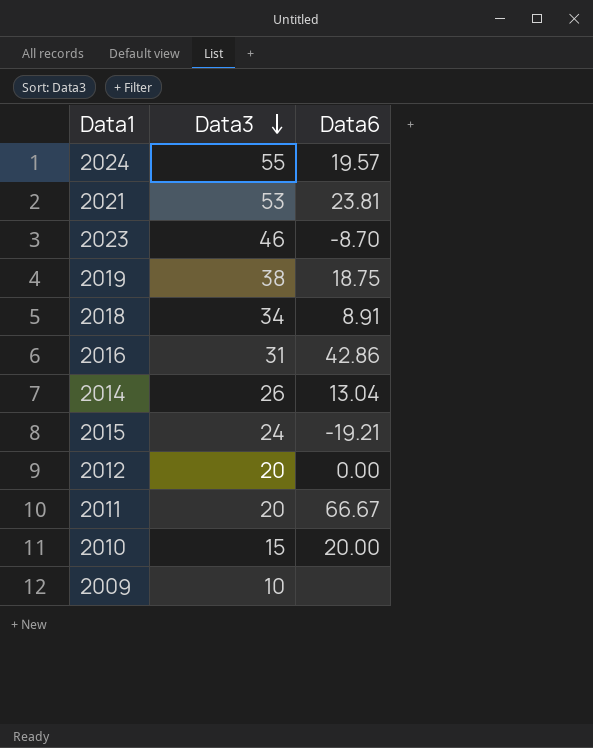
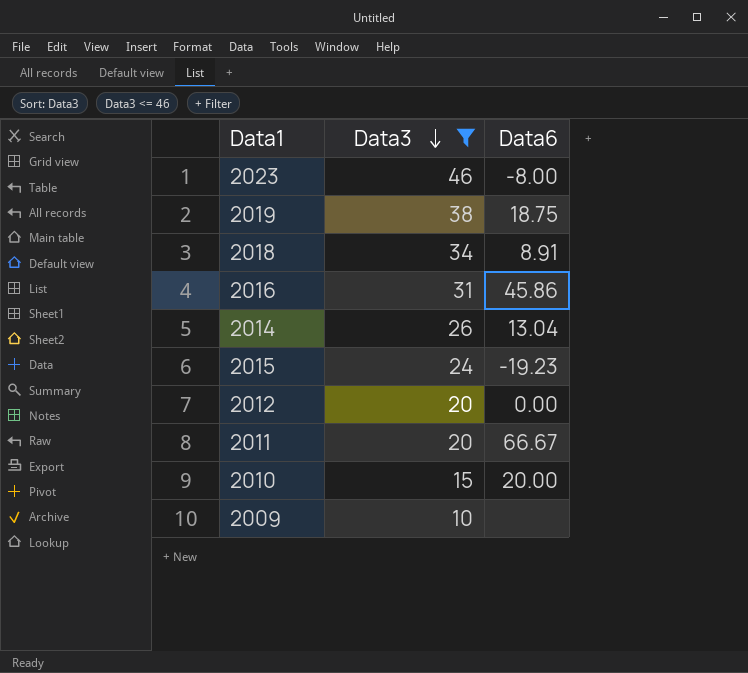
filter: none -> Data3 <= 46
2023 | Data6: -8.70 -> -8.00
2016 | Data6: 42.86 -> 45.86
2015 | Data6: -19.21 -> -19.23

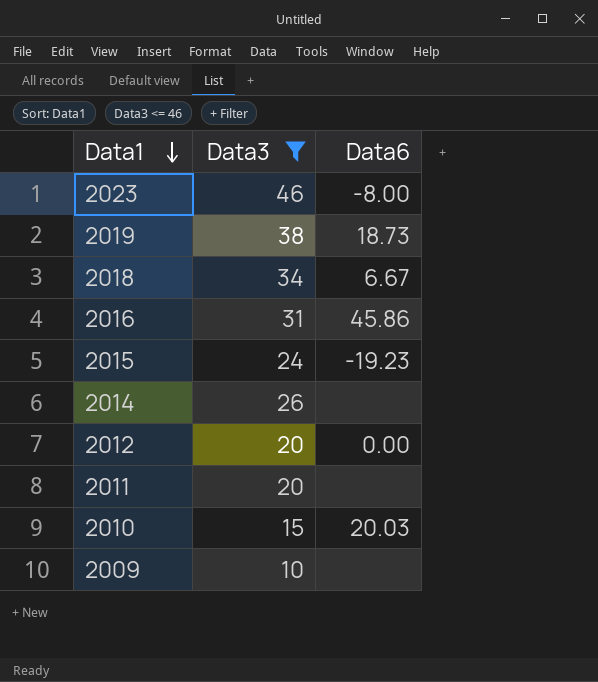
row order: Data3 descending -> Data1 descending
2019 | Data6: 18.75 -> 18.73
2018 | Data6: 8.91 -> 6.67
2014 | Data6: 13.04 -> none
2011 | Data6: 66.67 -> none
2010 | Data6: 20.00 -> 20.03

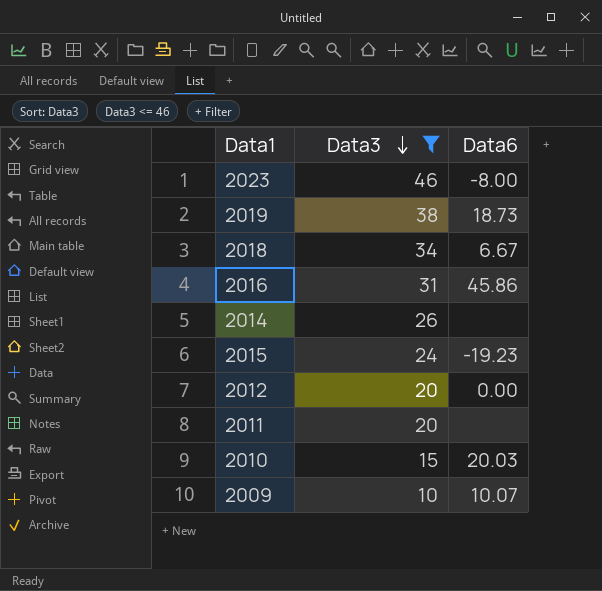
row order: Data1 descending -> Data3 descending
2009 | Data6: none -> 10.07

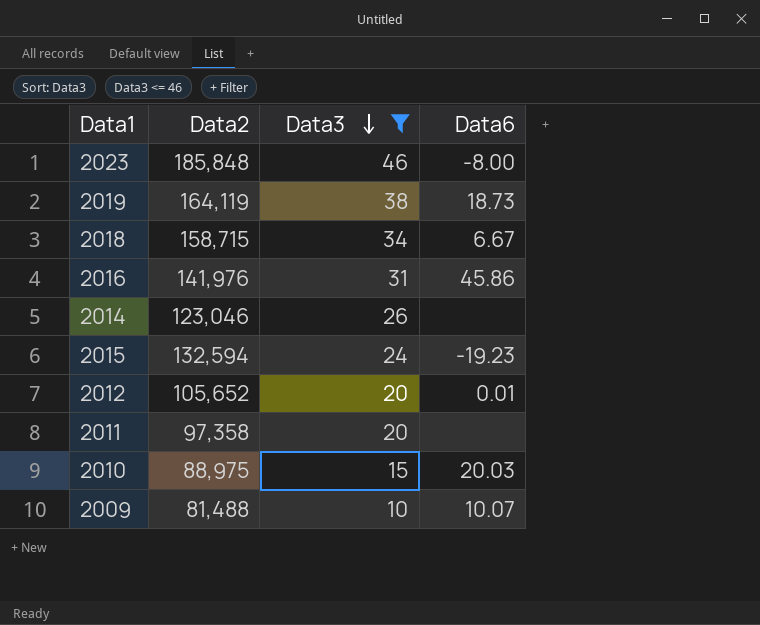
column Data2 | position: none -> 2
2012 | Data6: 0.00 -> 0.01

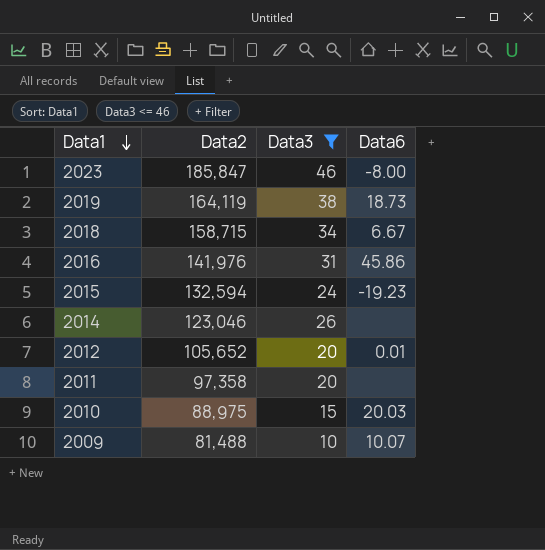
row order: Data3 descending -> Data1 descending
2023 | Data2: 185,848 -> 185,847

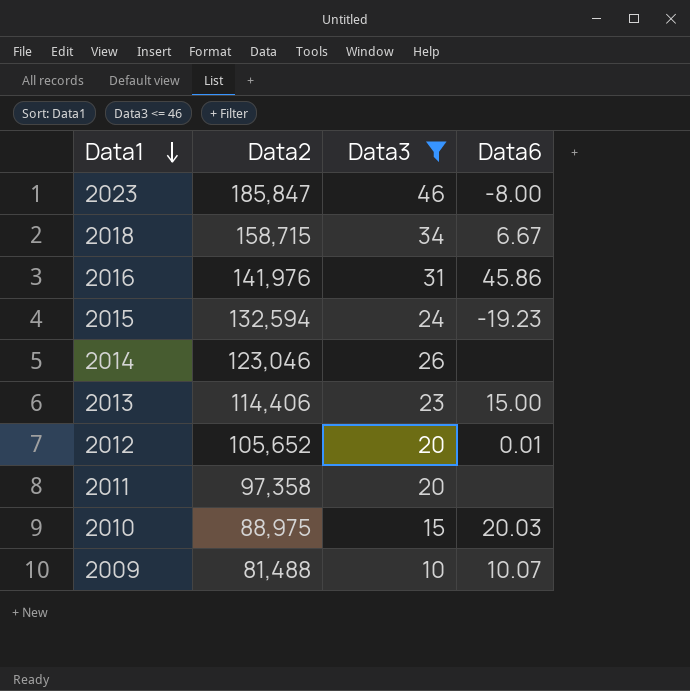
row 2019: 164,119 | 38 | 18.73 -> none
row 2013: none -> 114,406 | 23 | 15.00

